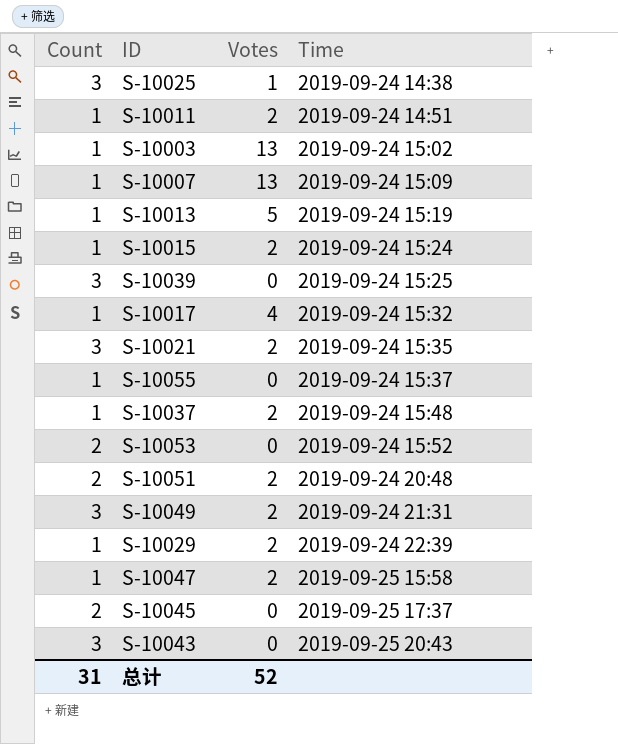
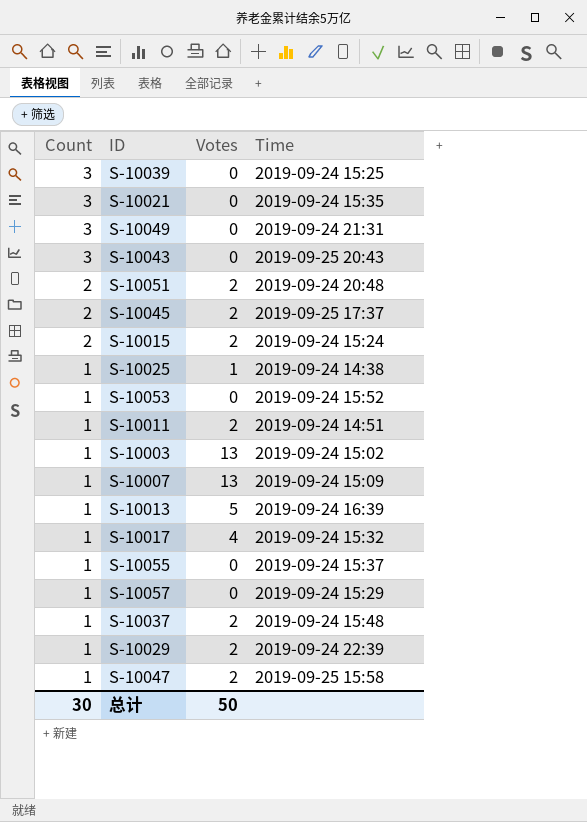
row order: Time ascending -> Count descending
S-10021 | Votes: 2 -> 0
S-10049 | Votes: 2 -> 0
S-10045 | Votes: 0 -> 2
S-10015 | Count: 1 -> 2
S-10025 | Count: 3 -> 1
S-10053 | Count: 2 -> 1
S-10013 | Time: 2019-09-24 15:19 -> 2019-09-24 16:39
row S-10057: none -> 1 | 0 | 2019-09-24 15:29
总计 | Count: 31 -> 30
总计 | Votes: 52 -> 50

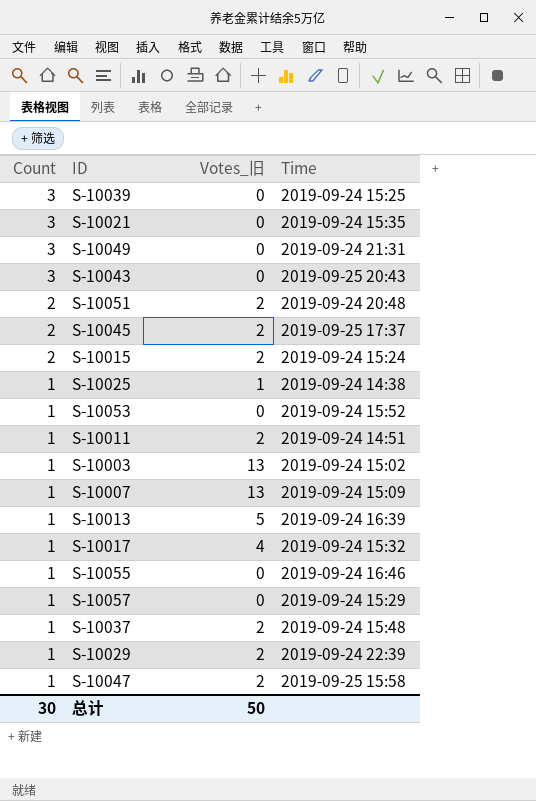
column name: Votes -> Votes_旧
S-10055 | Time: 2019-09-24 15:37 -> 2019-09-24 16:46

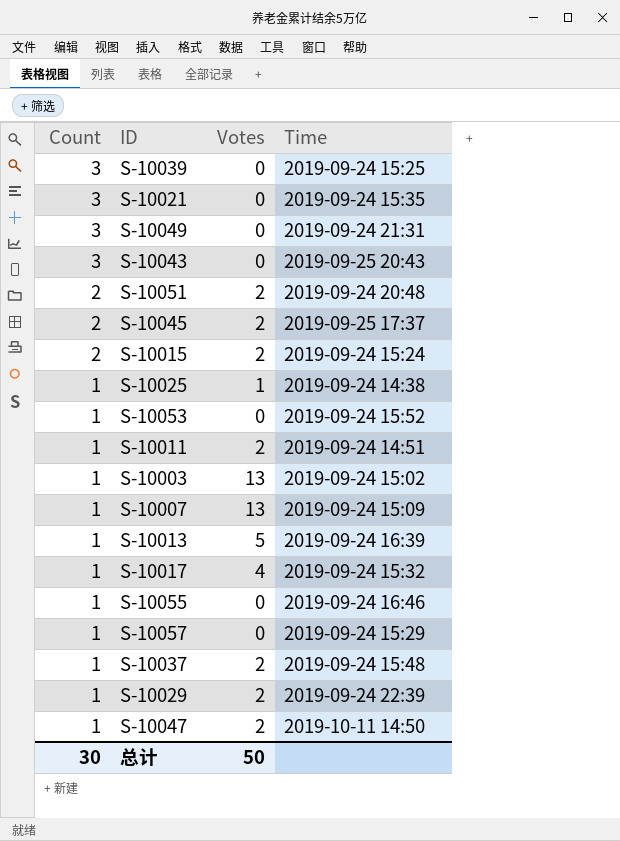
column name: Votes_旧 -> Votes
S-10047 | Time: 2019-09-25 15:58 -> 2019-10-11 14:50

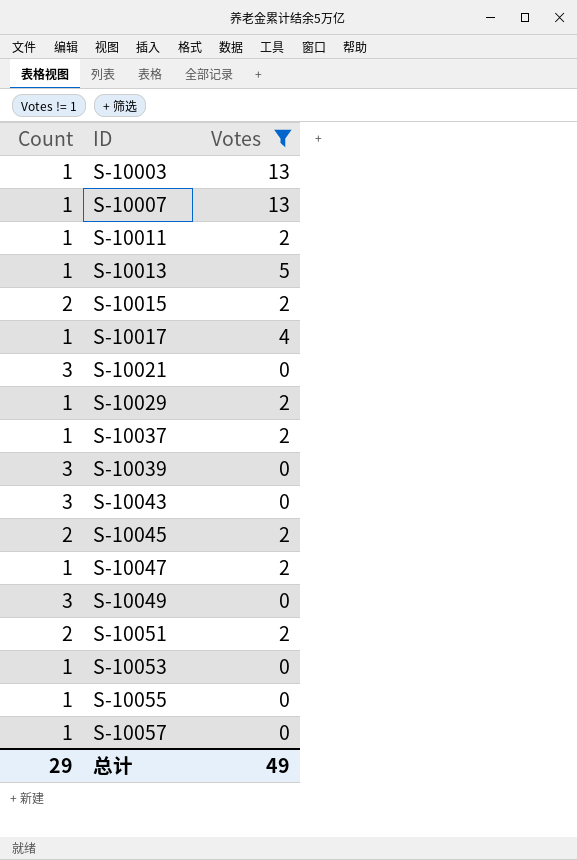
filter: none -> Votes != 1
row order: Count descending -> ID ascending
column Time | position: 4 -> none
总计 | Count: 30 -> 29
总计 | Votes: 50 -> 49

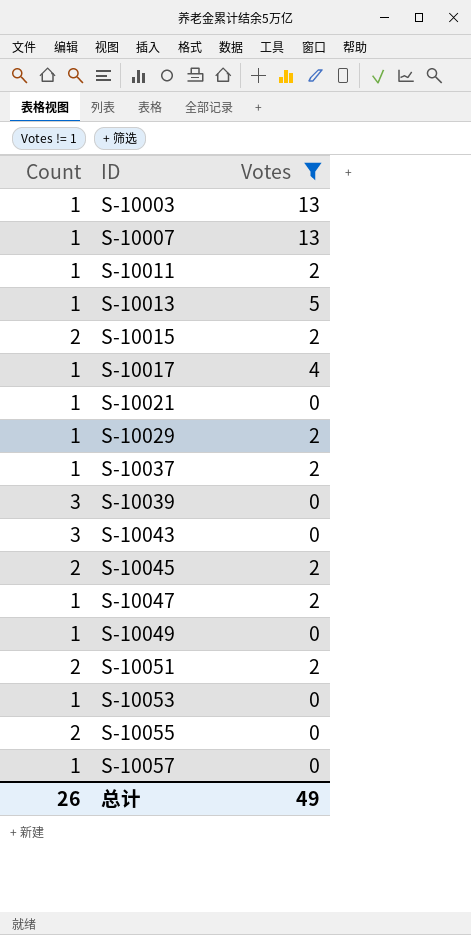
S-10021 | Count: 3 -> 1
S-10049 | Count: 3 -> 1
S-10055 | Count: 1 -> 2
总计 | Count: 29 -> 26

